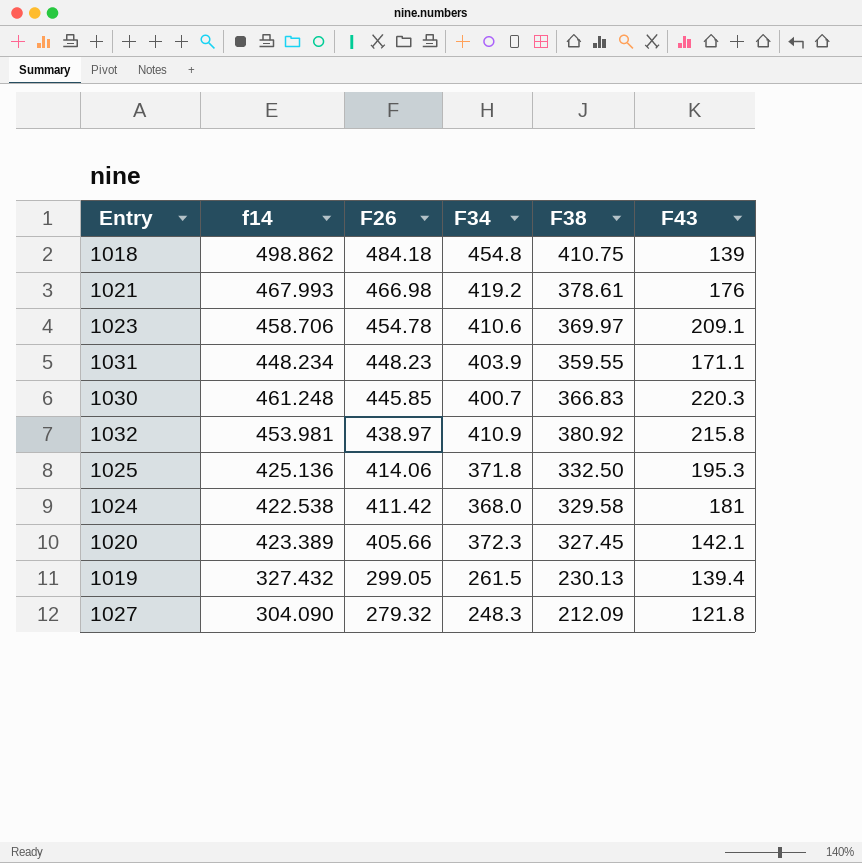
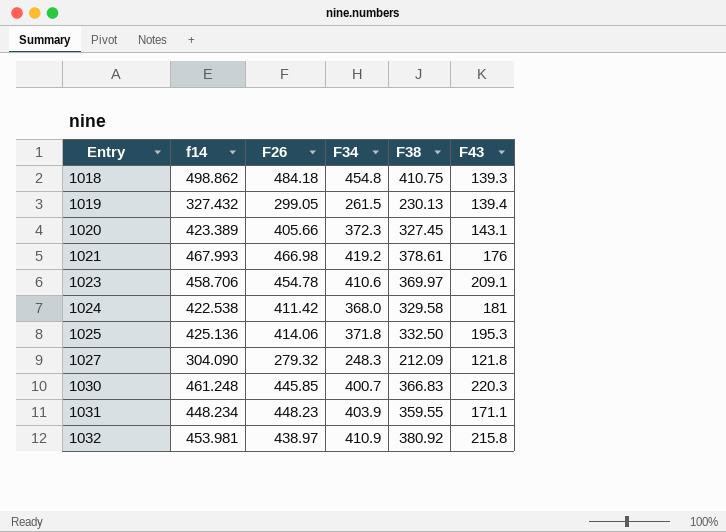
row order: F26 descending -> Entry ascending
1018 | F43: 139 -> 139.3
1020 | F43: 142.1 -> 143.1

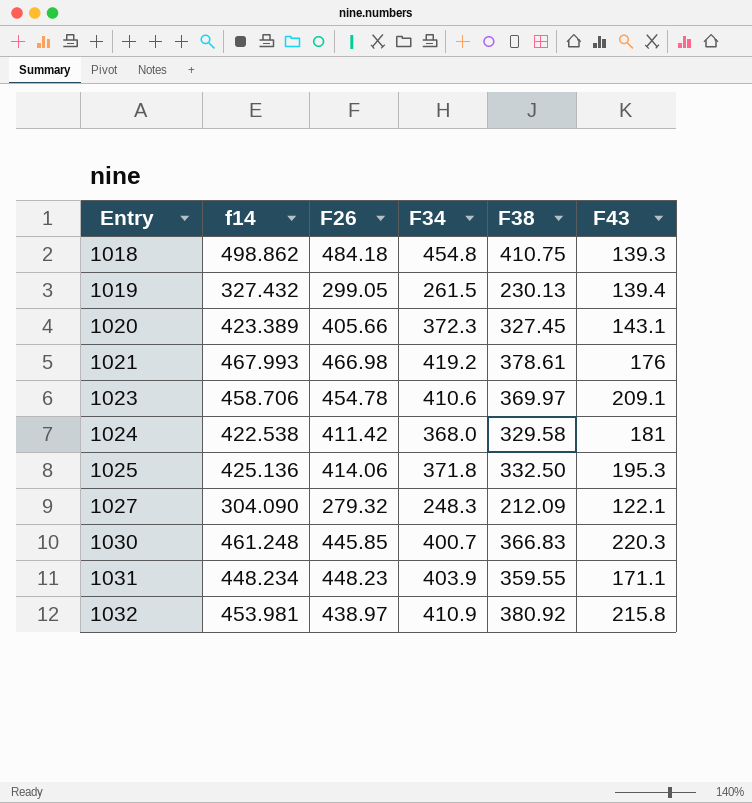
1027 | F43: 121.8 -> 122.1

